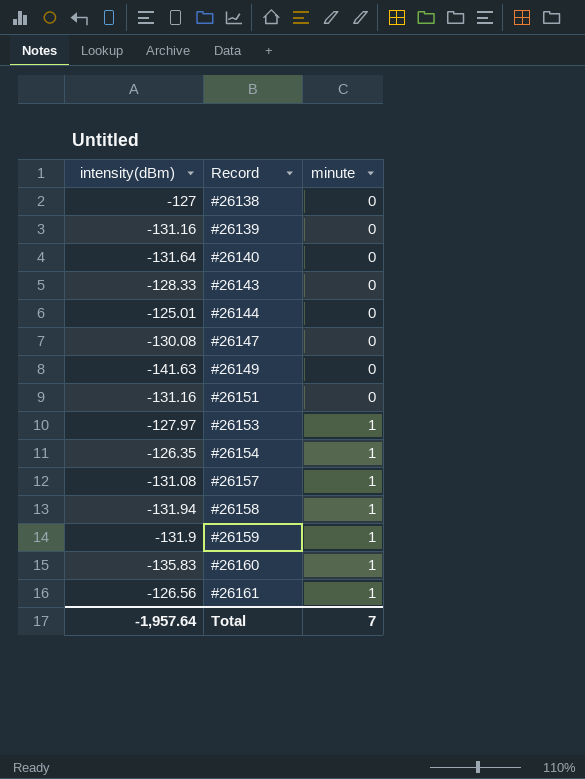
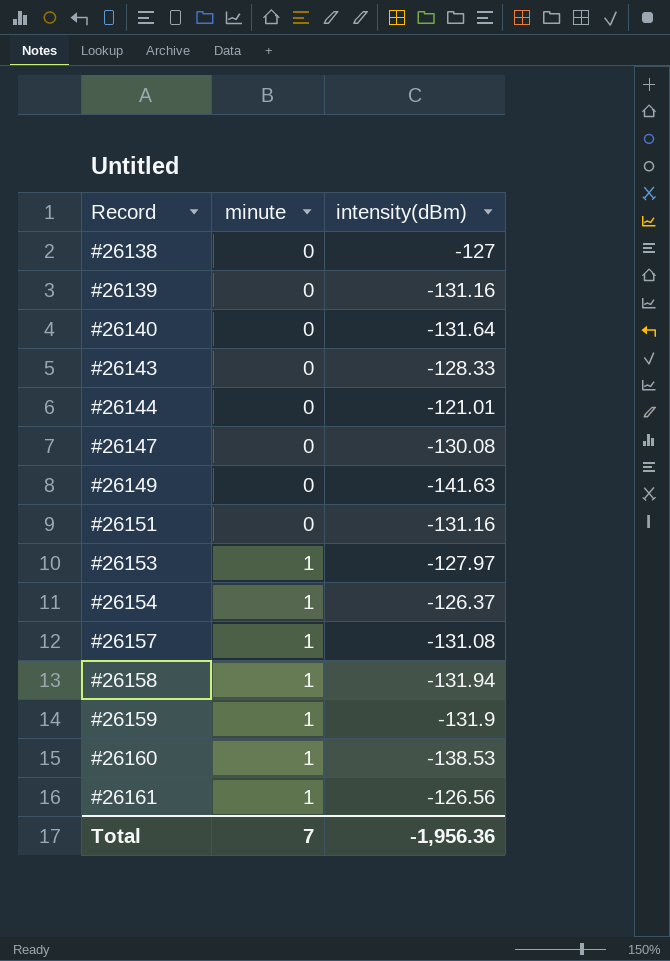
column intensity(dBm) | position: 1 -> 3
#26144 | intensity(dBm): -125.01 -> -121.01
#26154 | intensity(dBm): -126.35 -> -126.37
#26160 | intensity(dBm): -135.83 -> -138.53
Total | intensity(dBm): -1,957.64 -> -1,956.36

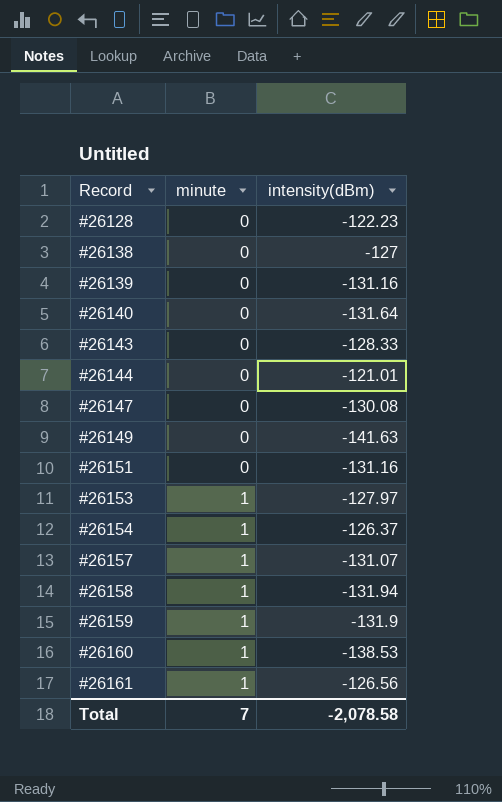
row #26128: none -> 0 | -122.23
#26157 | intensity(dBm): -131.08 -> -131.07
Total | intensity(dBm): -1,956.36 -> -2,078.58

